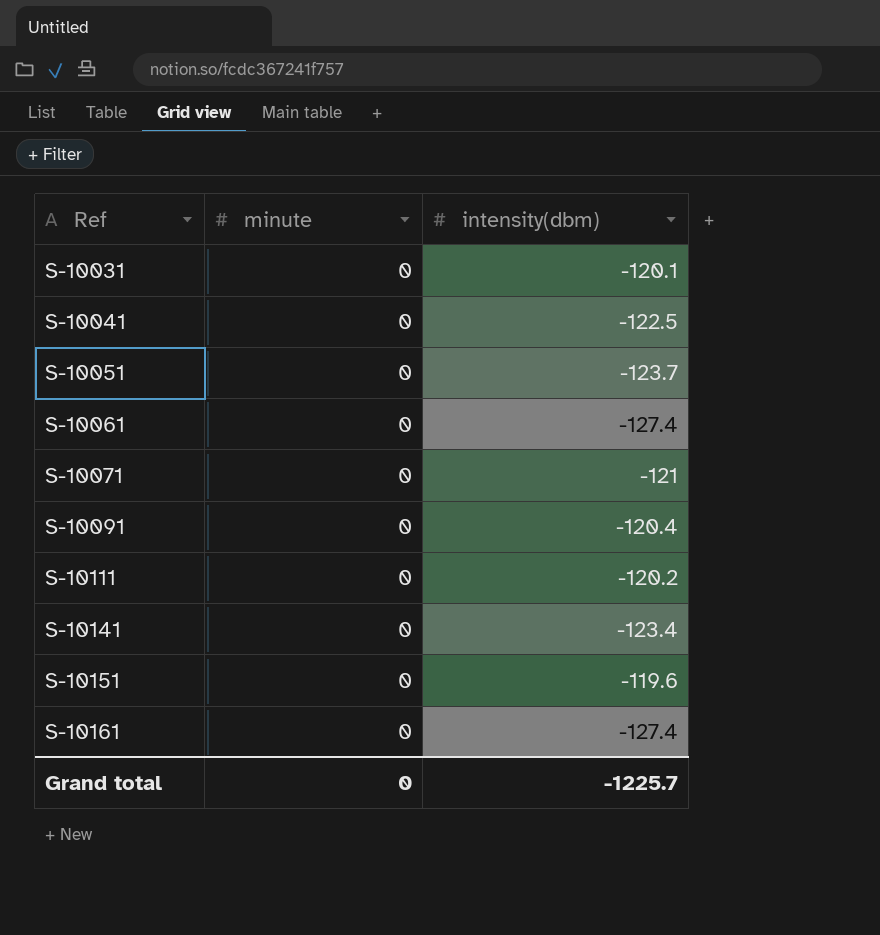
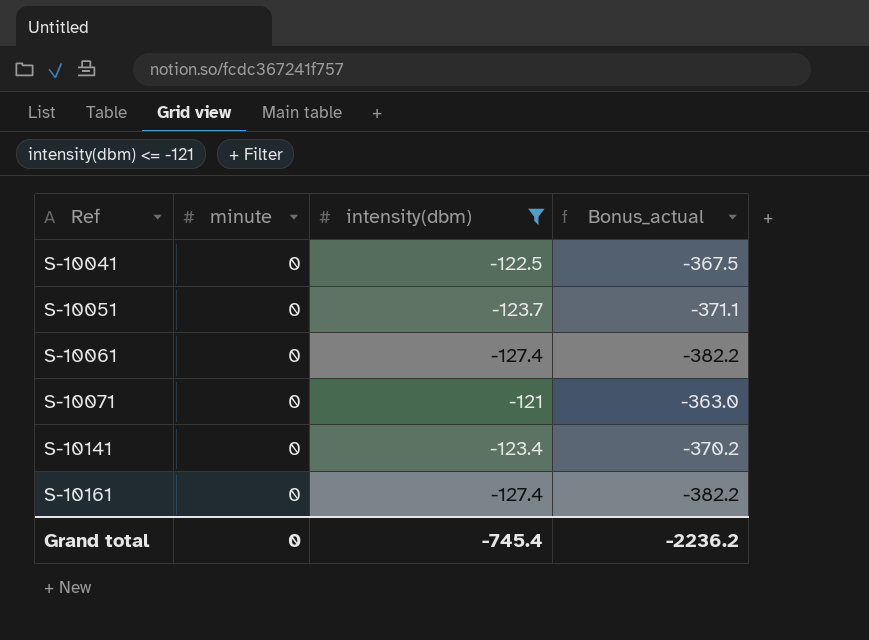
filter: none -> intensity(dbm) <= -121
column Bonus_actual | formula: none -> [intensity(dbm)] * 3
Grand total | intensity(dbm): -1225.7 -> -745.4

